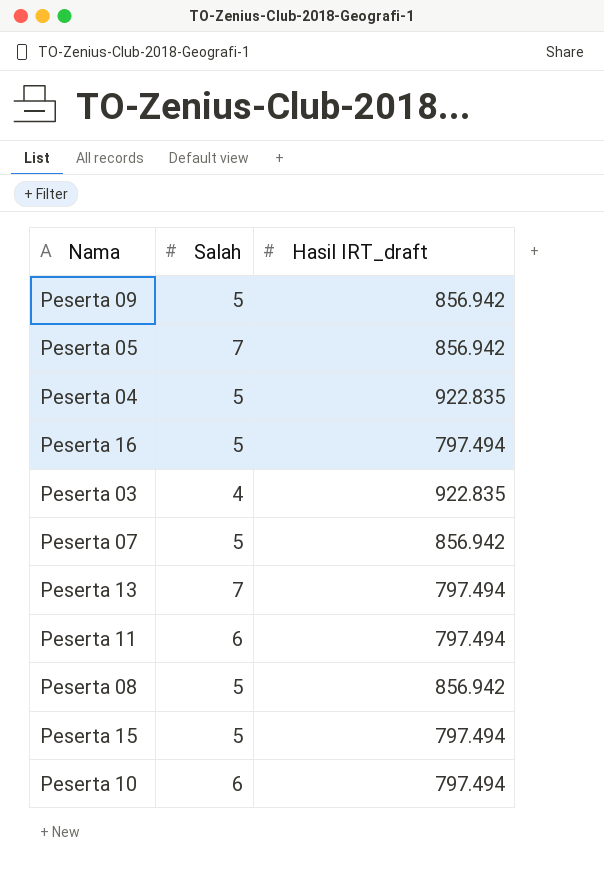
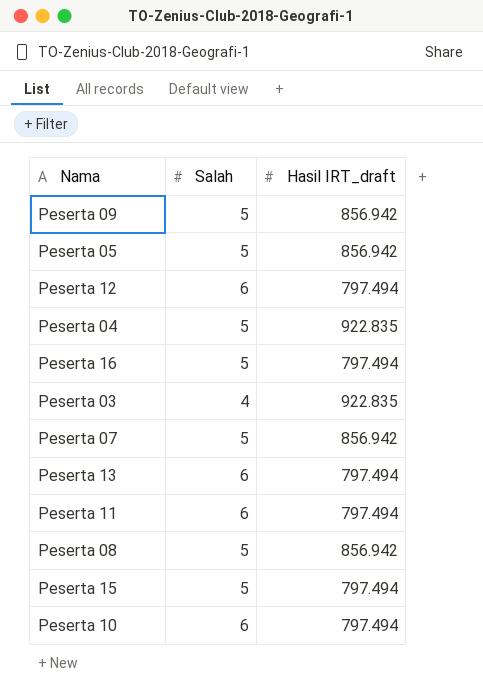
Peserta 05 | Salah: 7 -> 5
row Peserta 12: none -> 6 | 797.494
Peserta 13 | Salah: 7 -> 6

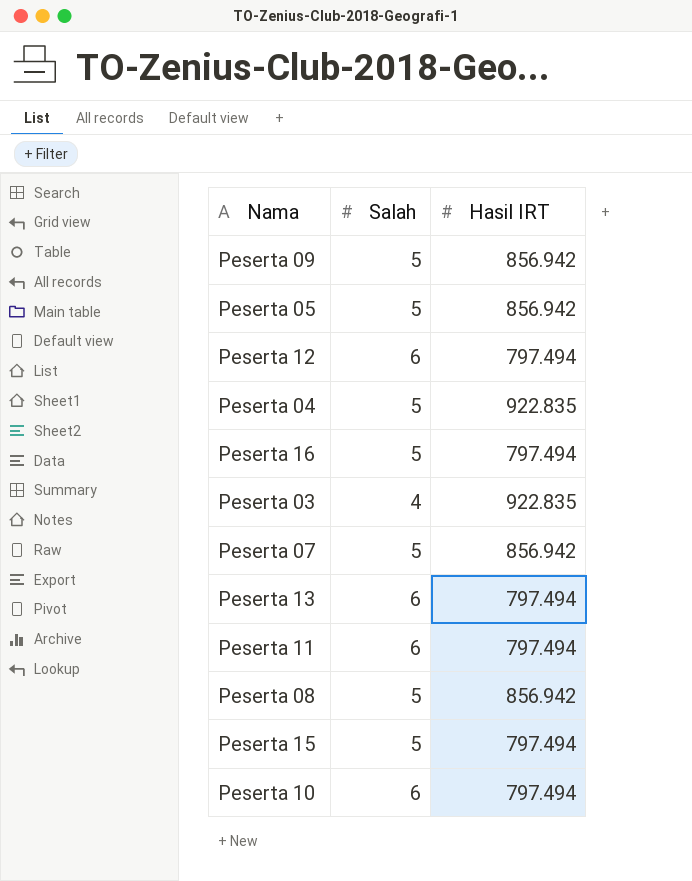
column name: Hasil IRT_draft -> Hasil IRT

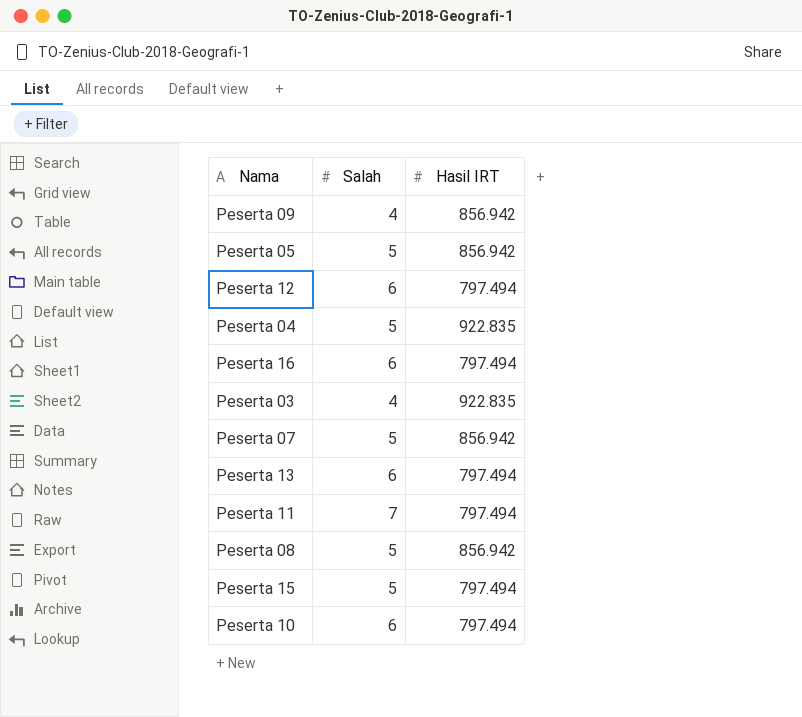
Peserta 09 | Salah: 5 -> 4
Peserta 16 | Salah: 5 -> 6
Peserta 11 | Salah: 6 -> 7

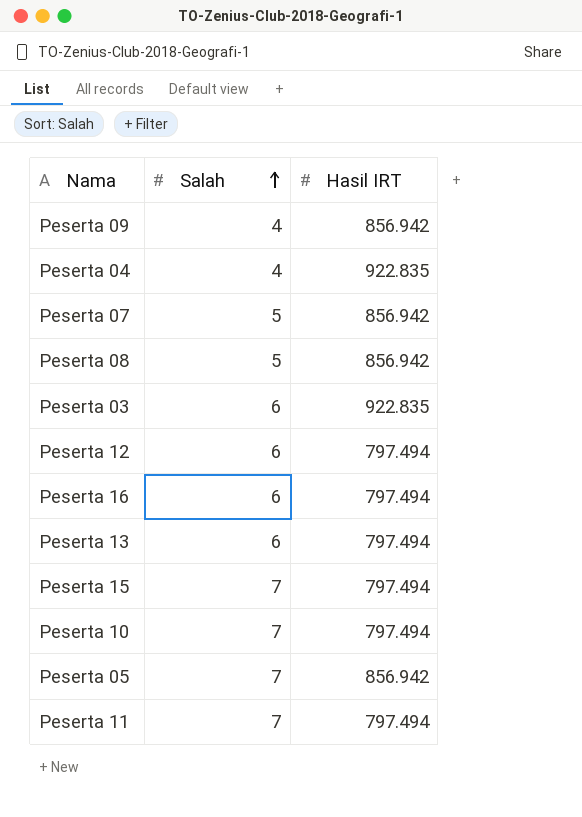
row order: none -> Salah ascending
Peserta 04 | Salah: 5 -> 4
Peserta 03 | Salah: 4 -> 6
Peserta 15 | Salah: 5 -> 7
Peserta 10 | Salah: 6 -> 7
Peserta 05 | Salah: 5 -> 7

